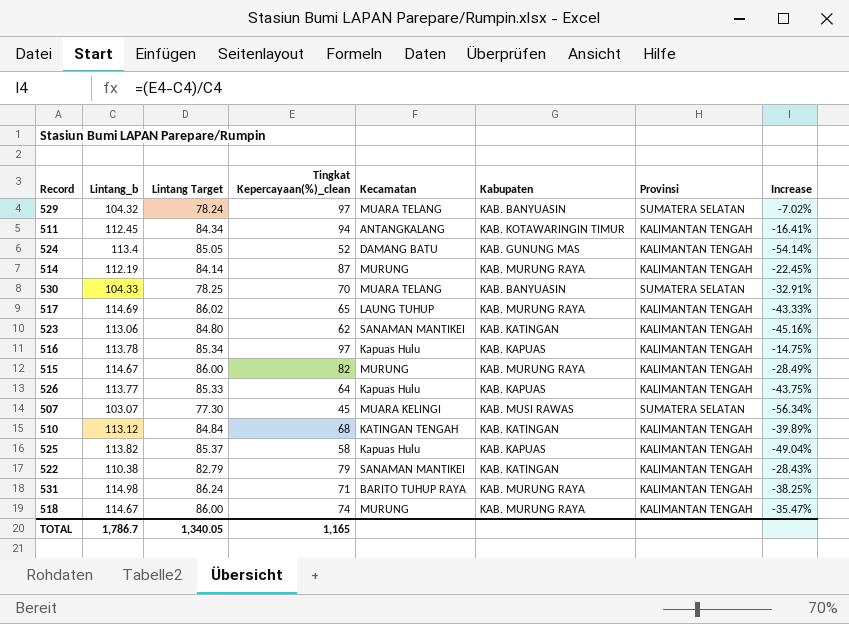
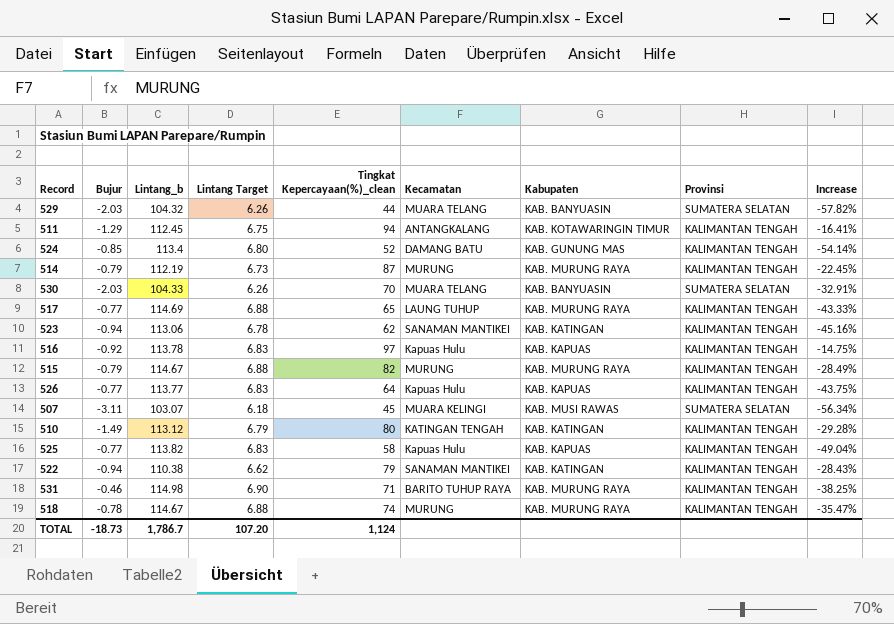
column Bujur | position: none -> 2
column Lintang Target | formula: [Lintang_b] * 0.75 -> [Lintang_b] * 0.06
529 | Tingkat Kepercayaan(%)_clean: 97 -> 44
529 | Increase: -7.02% -> -57.82%
510 | Tingkat Kepercayaan(%)_clean: 68 -> 80
510 | Increase: -39.89% -> -29.28%
TOTAL | Lintang Target: 1,340.05 -> 107.20
TOTAL | Tingkat Kepercayaan(%)_clean: 1,165 -> 1,124

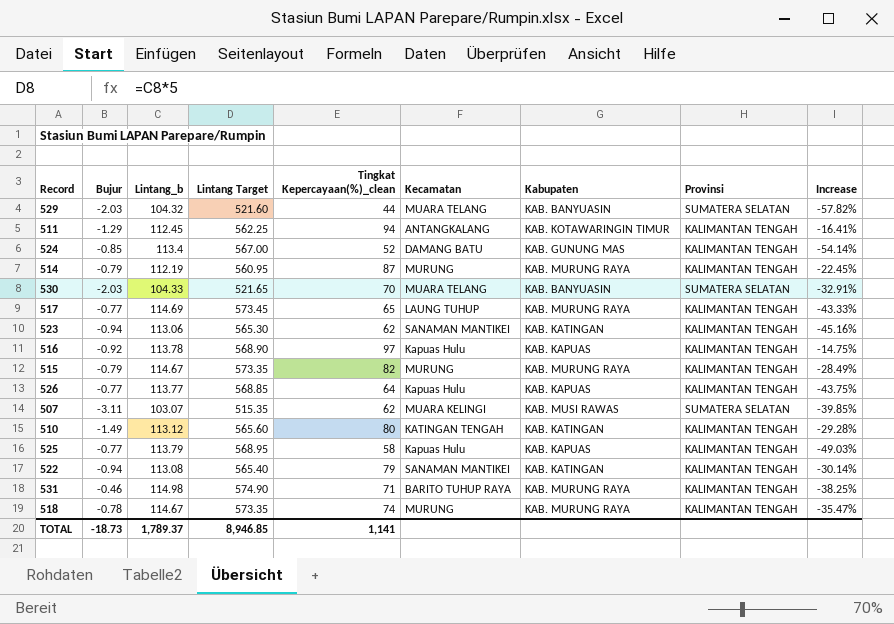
column Lintang Target | formula: [Lintang_b] * 0.06 -> [Lintang_b] * 5
507 | Tingkat Kepercayaan(%)_clean: 45 -> 62
507 | Increase: -56.34% -> -39.85%
525 | Lintang_b: 113.82 -> 113.79
525 | Increase: -49.04% -> -49.03%
522 | Lintang_b: 110.38 -> 113.08
522 | Increase: -28.43% -> -30.14%
TOTAL | Lintang_b: 1,786.7 -> 1,789.37
TOTAL | Lintang Target: 107.20 -> 8,946.85
TOTAL | Tingkat Kepercayaan(%)_clean: 1,124 -> 1,141

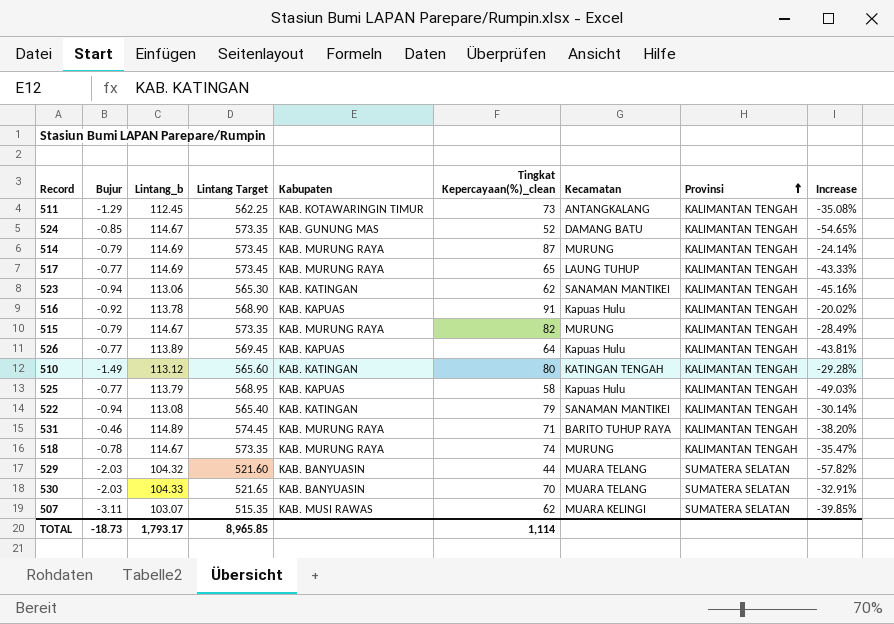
row order: none -> Provinsi ascending
column Kabupaten | position: 7 -> 5
511 | Tingkat Kepercayaan(%)_clean: 94 -> 73
511 | Increase: -16.41% -> -35.08%
524 | Lintang_b: 113.4 -> 114.67
524 | Lintang Target: 567.00 -> 573.35
524 | Increase: -54.14% -> -54.65%
514 | Lintang_b: 112.19 -> 114.69
514 | Lintang Target: 560.95 -> 573.45
514 | Increase: -22.45% -> -24.14%
516 | Tingkat Kepercayaan(%)_clean: 97 -> 91
516 | Increase: -14.75% -> -20.02%
526 | Lintang_b: 113.77 -> 113.89
526 | Lintang Target: 568.85 -> 569.45
526 | Increase: -43.75% -> -43.81%
531 | Lintang_b: 114.98 -> 114.89
531 | Lintang Target: 574.90 -> 574.45
531 | Increase: -38.25% -> -38.20%
TOTAL | Lintang_b: 1,789.37 -> 1,793.17
TOTAL | Lintang Target: 8,946.85 -> 8,965.85
TOTAL | Tingkat Kepercayaan(%)_clean: 1,141 -> 1,114

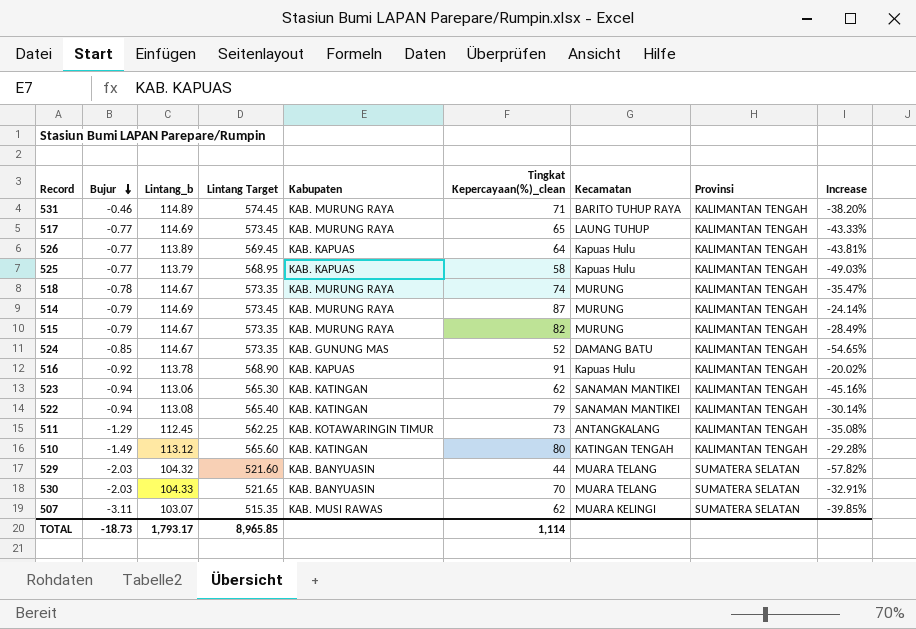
row order: Provinsi ascending -> Bujur descending

